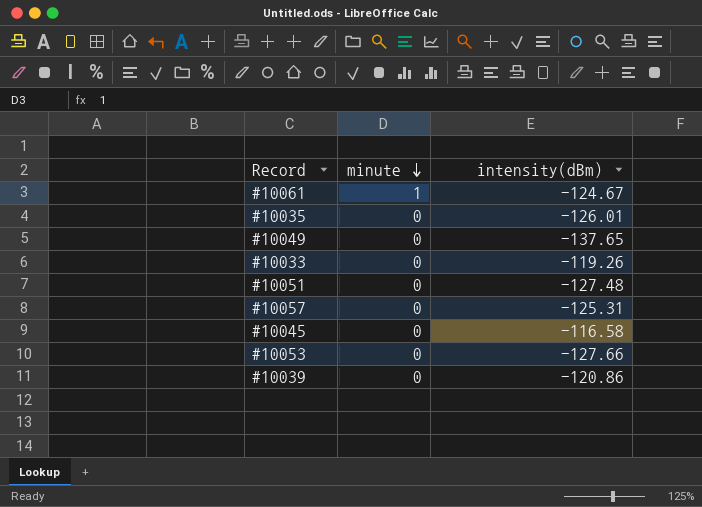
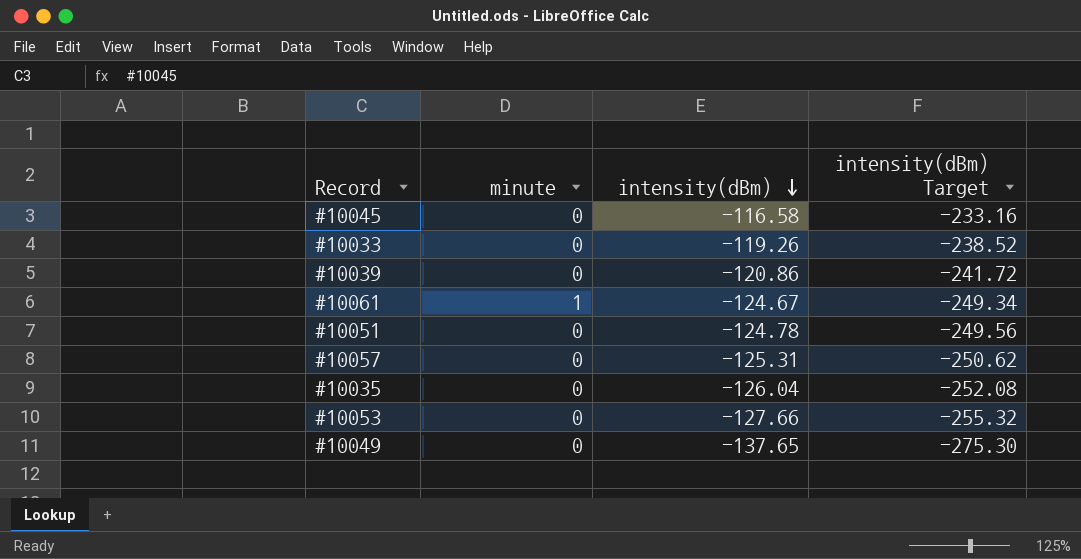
row order: minute descending -> intensity(dBm) descending
column intensity(dBm) Target | formula: none -> [intensity(dBm)] * 2
#10051 | intensity(dBm): -127.48 -> -124.78
#10035 | intensity(dBm): -126.01 -> -126.04

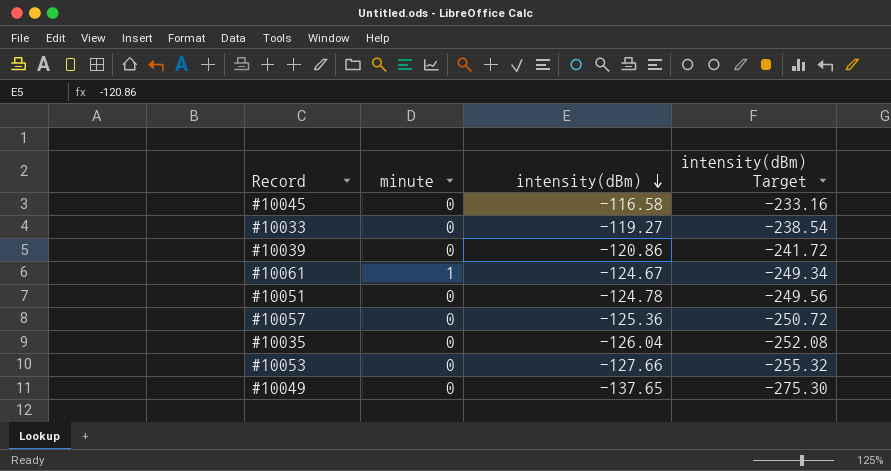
#10033 | intensity(dBm): -119.26 -> -119.27
#10033 | intensity(dBm) Target: -238.52 -> -238.54
#10057 | intensity(dBm): -125.31 -> -125.36
#10057 | intensity(dBm) Target: -250.62 -> -250.72

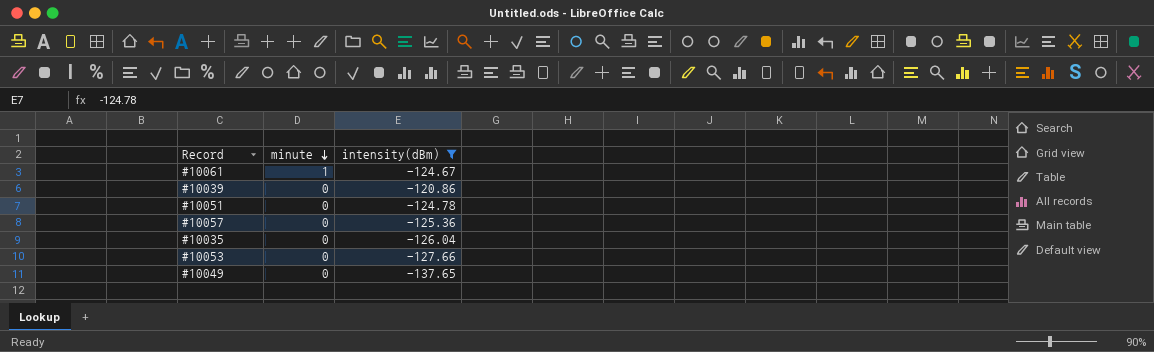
filter: none -> intensity(dBm) <= -120.86
row order: intensity(dBm) descending -> minute descending
column intensity(dBm) Target | formula: [intensity(dBm)] * 2 -> none

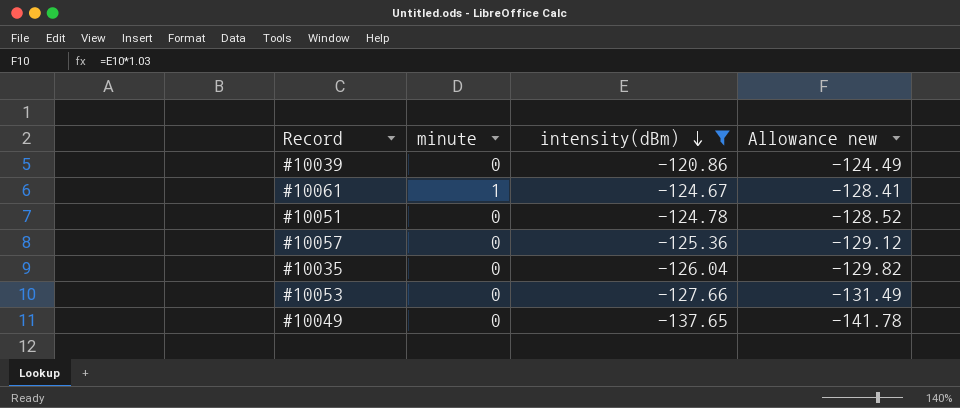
row order: minute descending -> intensity(dBm) descending
column Allowance new | formula: none -> [intensity(dBm)] * 1.03

